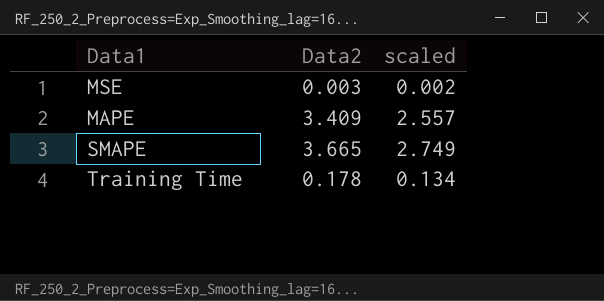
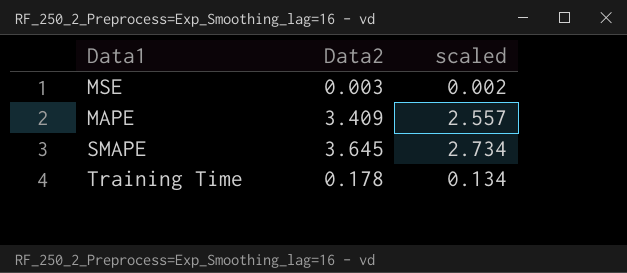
SMAPE | Data2: 3.665 -> 3.645
SMAPE | scaled: 2.749 -> 2.734

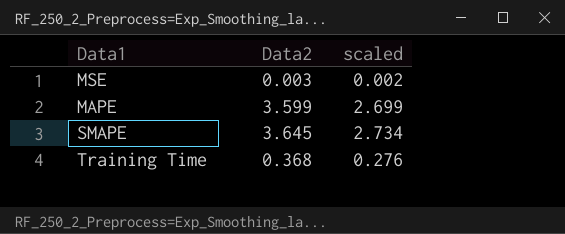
MAPE | Data2: 3.409 -> 3.599
MAPE | scaled: 2.557 -> 2.699
Training Time | Data2: 0.178 -> 0.368
Training Time | scaled: 0.134 -> 0.276

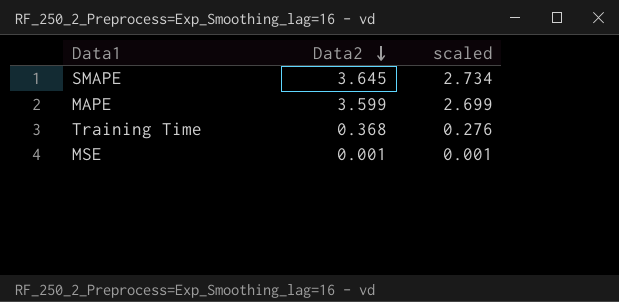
row order: none -> Data2 descending
MSE | Data2: 0.003 -> 0.001
MSE | scaled: 0.002 -> 0.001

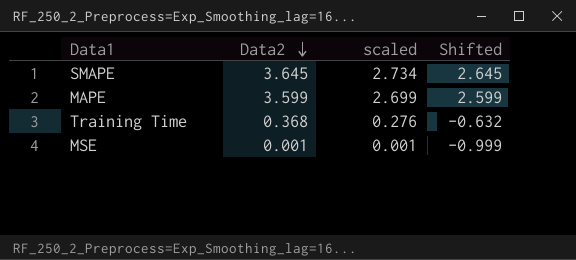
column Shifted | formula: none -> [Data2] - 1

